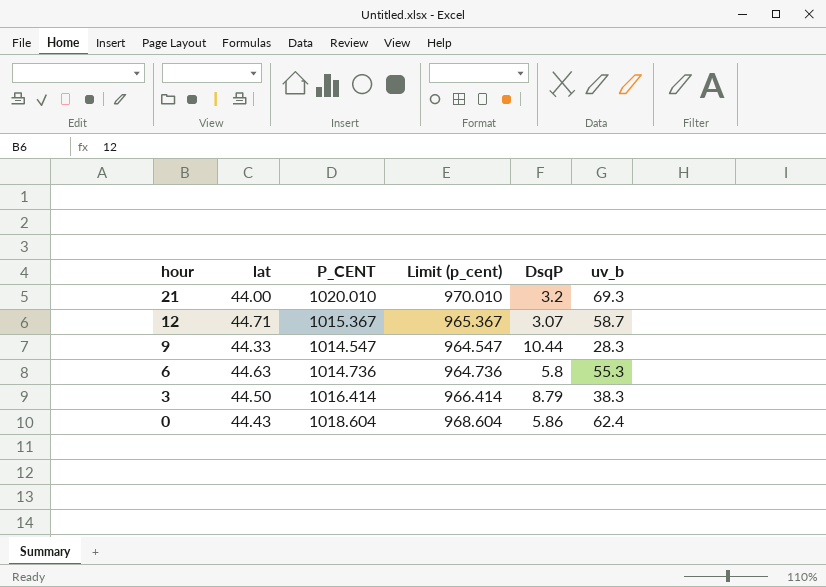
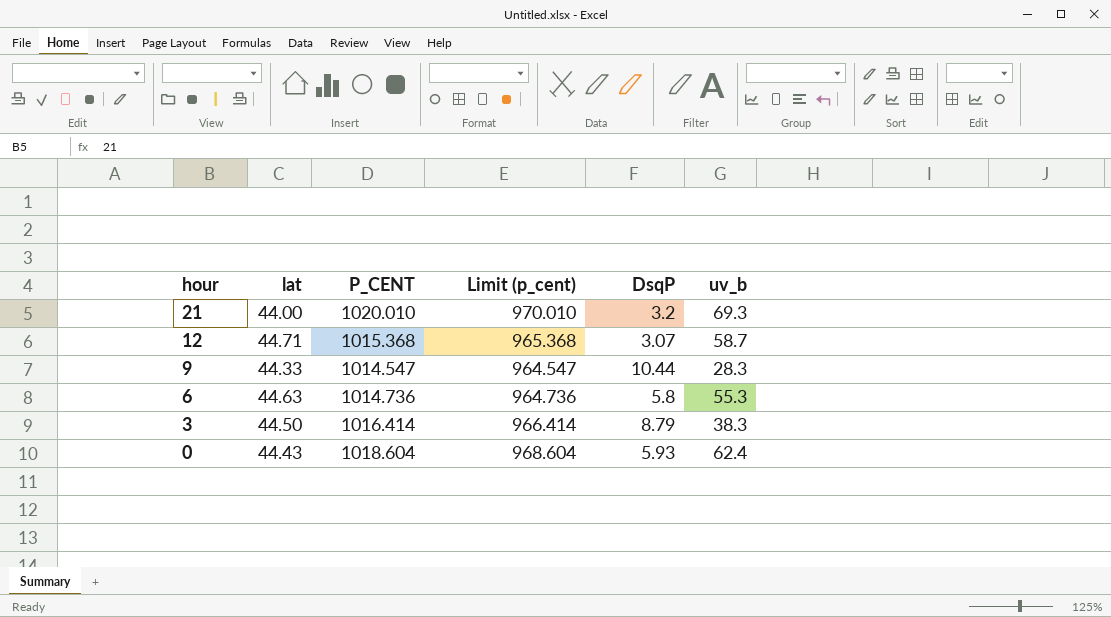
12 | P_CENT: 1015.367 -> 1015.368
12 | Limit (p_cent): 965.367 -> 965.368
0 | DsqP: 5.86 -> 5.93

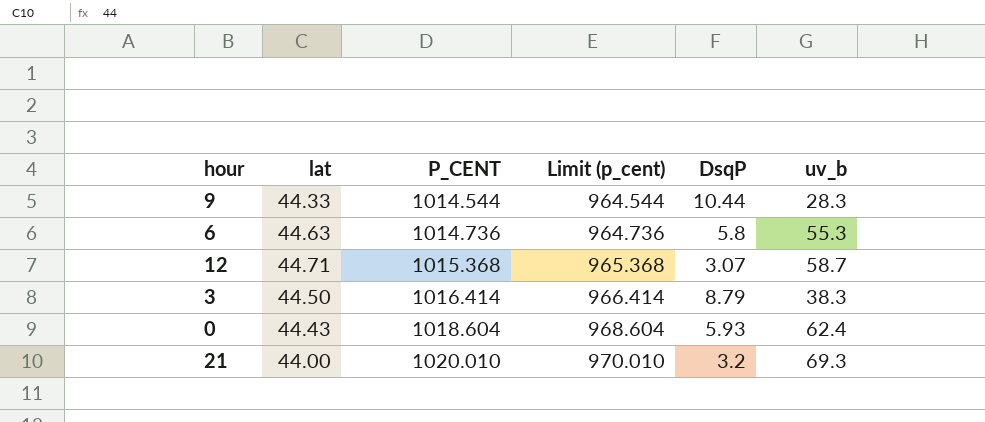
row order: hour descending -> P_CENT ascending
9 | P_CENT: 1014.547 -> 1014.544
9 | Limit (p_cent): 964.547 -> 964.544

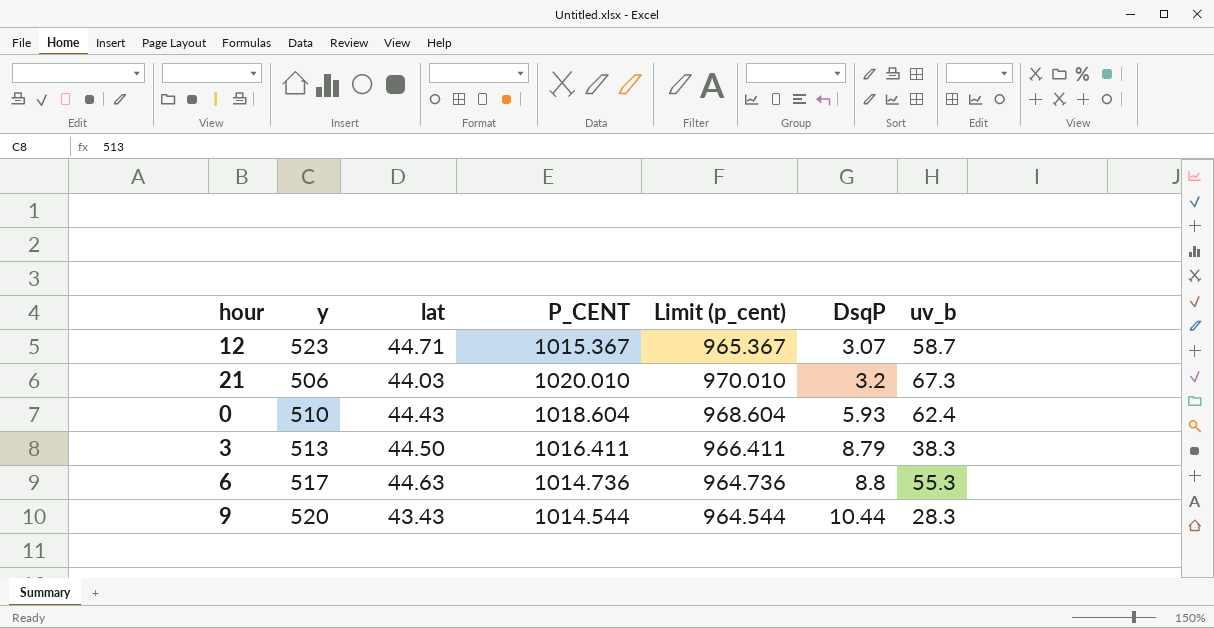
row order: P_CENT ascending -> DsqP ascending
column y | position: none -> 2
12 | P_CENT: 1015.368 -> 1015.367
12 | Limit (p_cent): 965.368 -> 965.367
21 | lat: 44.00 -> 44.03
21 | uv_b: 69.3 -> 67.3
3 | P_CENT: 1016.414 -> 1016.411
3 | Limit (p_cent): 966.414 -> 966.411
6 | DsqP: 5.8 -> 8.8
9 | lat: 44.33 -> 43.43

